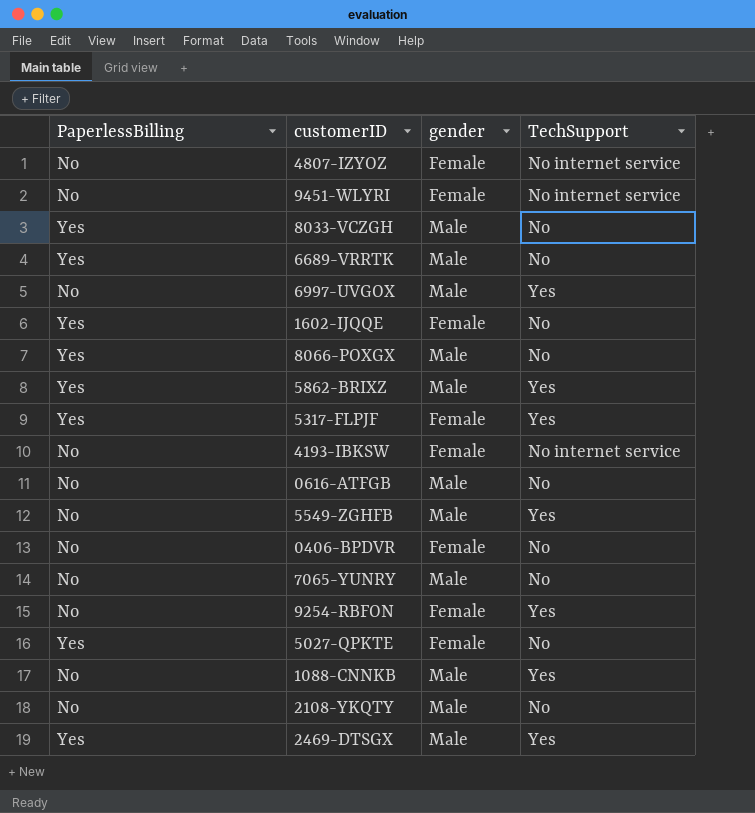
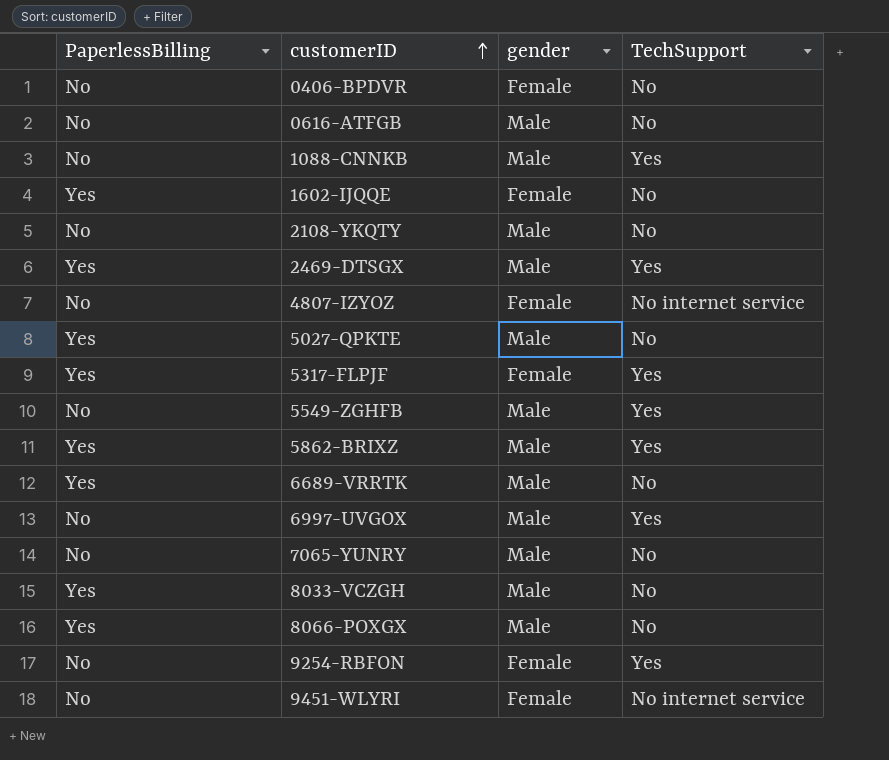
row order: none -> customerID ascending
row 4193-IBKSW: No | Female | No internet service -> none
5027-QPKTE | gender: Female -> Male

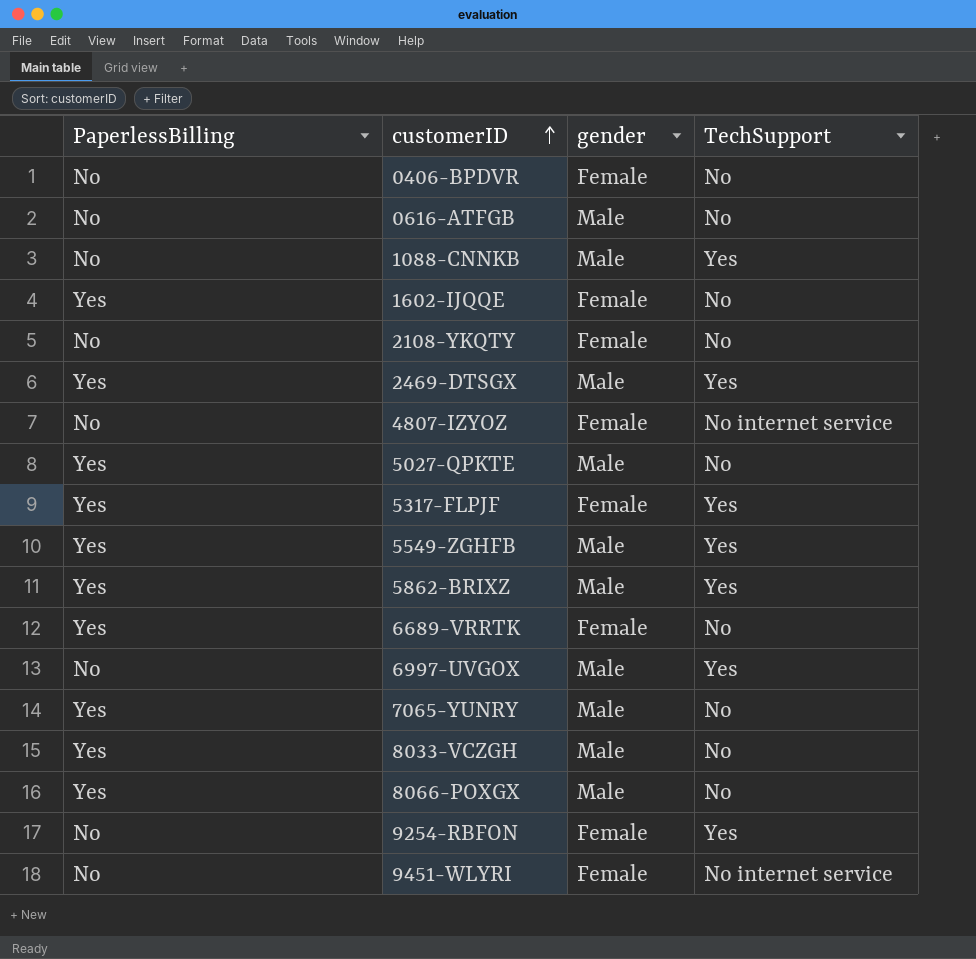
2108-YKQTY | gender: Male -> Female
5549-ZGHFB | PaperlessBilling: No -> Yes
6689-VRRTK | gender: Male -> Female
7065-YUNRY | PaperlessBilling: No -> Yes

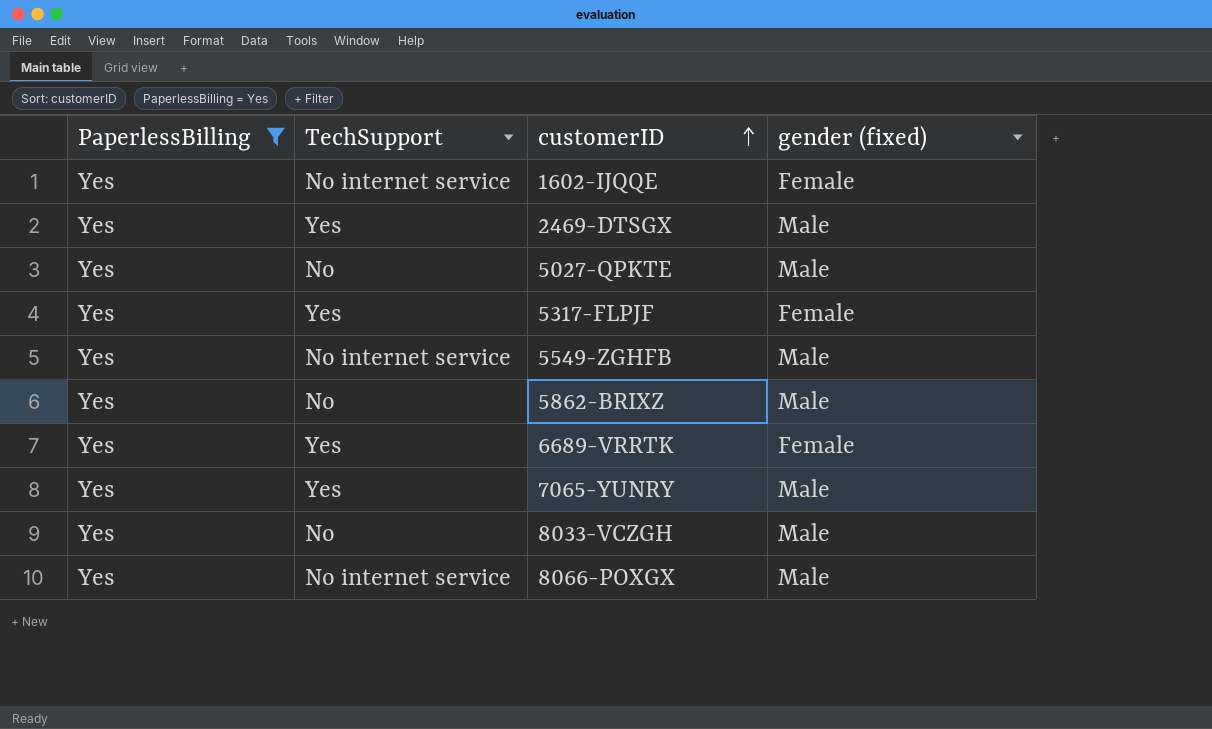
filter: none -> PaperlessBilling = Yes
column TechSupport | position: 4 -> 2
column name: gender -> gender (fixed)
1602-IJQQE | TechSupport: No -> No internet service
5549-ZGHFB | TechSupport: Yes -> No internet service
5862-BRIXZ | TechSupport: Yes -> No
6689-VRRTK | TechSupport: No -> Yes
7065-YUNRY | TechSupport: No -> Yes
8066-POXGX | TechSupport: No -> No internet service

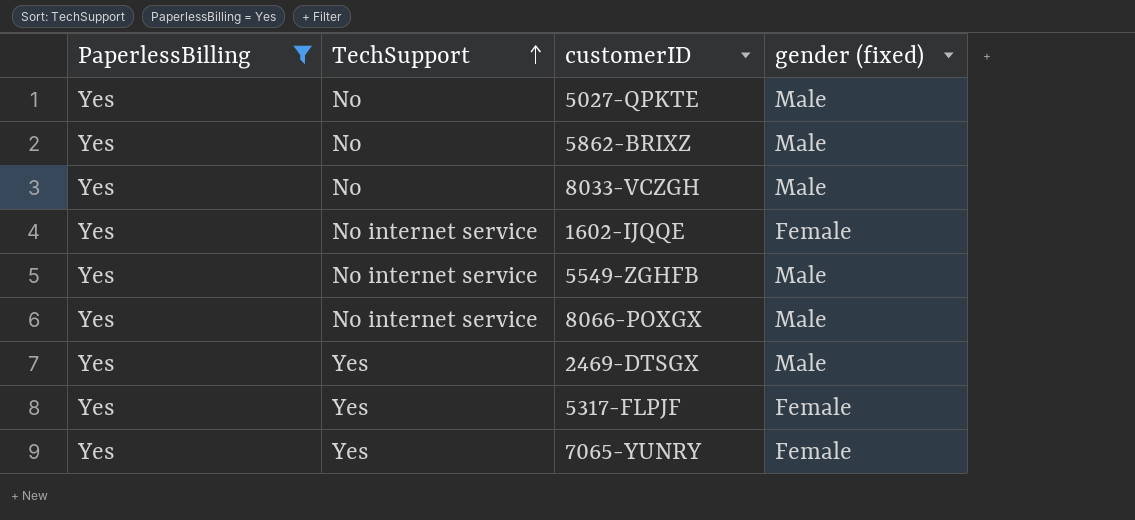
row order: customerID ascending -> TechSupport ascending
row 6689-VRRTK: Yes | Yes | Female -> none
7065-YUNRY | gender (fixed): Male -> Female

